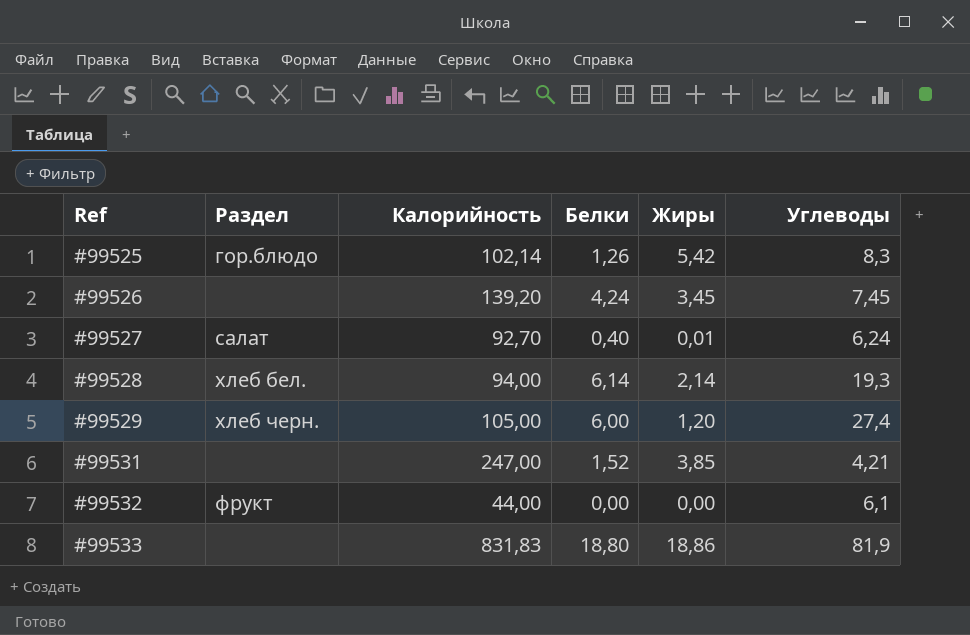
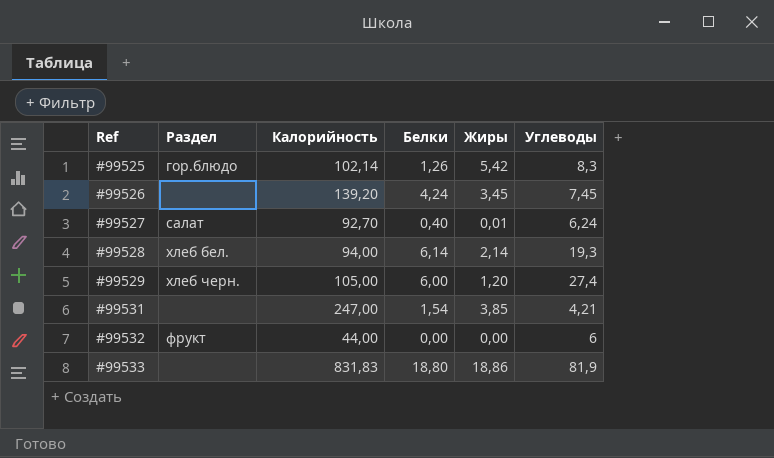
#99531 | Белки: 1,52 -> 1,54
#99532 | Углеводы: 6,1 -> 6

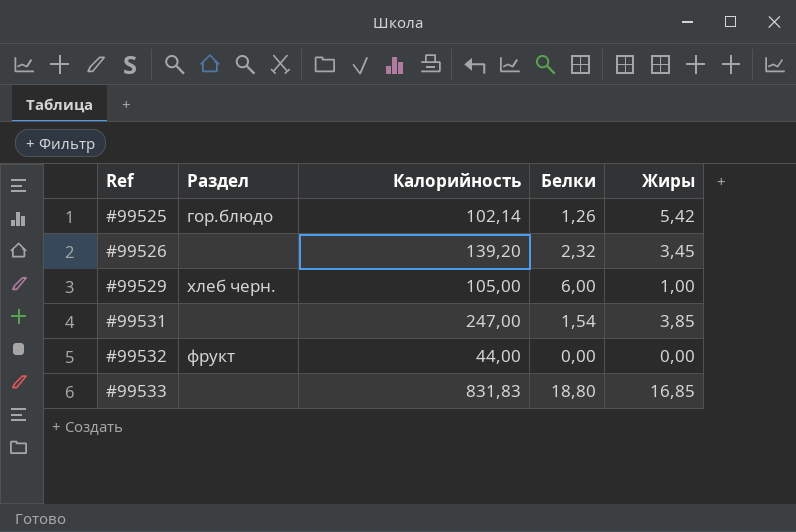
column Углеводы | position: 6 -> none
row #99527: салат | 92,70 | 0,40 | 0,01 | 6,24 -> none
row #99528: хлеб бел. | 94,00 | 6,14 | 2,14 | 19,3 -> none
#99526 | Белки: 4,24 -> 2,32
#99529 | Жиры: 1,20 -> 1,00
#99533 | Жиры: 18,86 -> 16,85

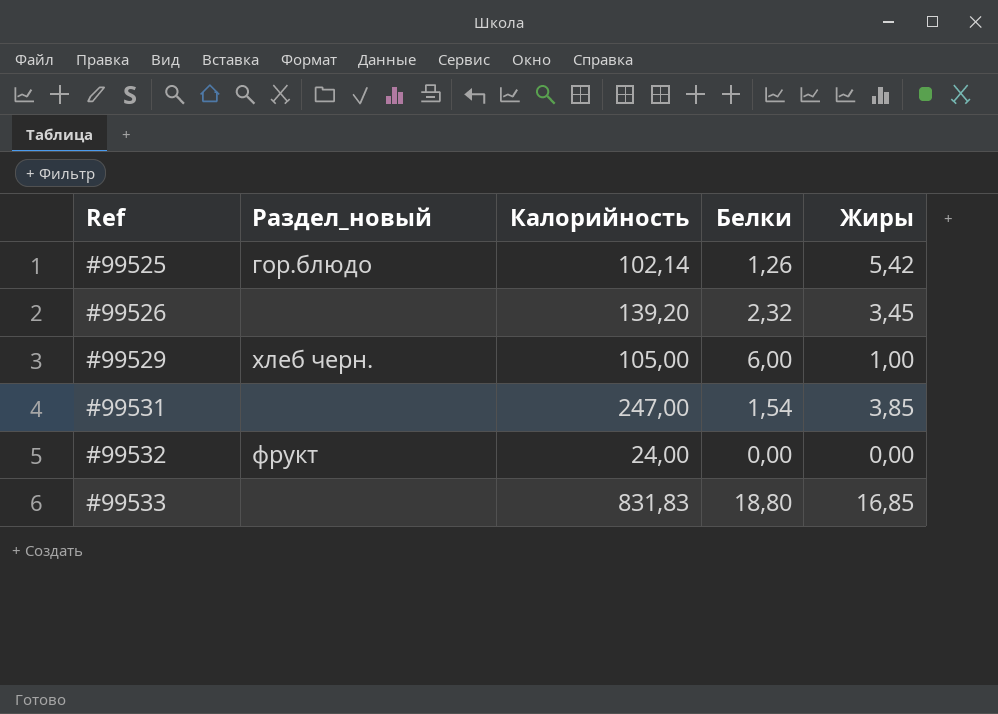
column name: Раздел -> Раздел_новый
#99532 | Калорийность: 44,00 -> 24,00

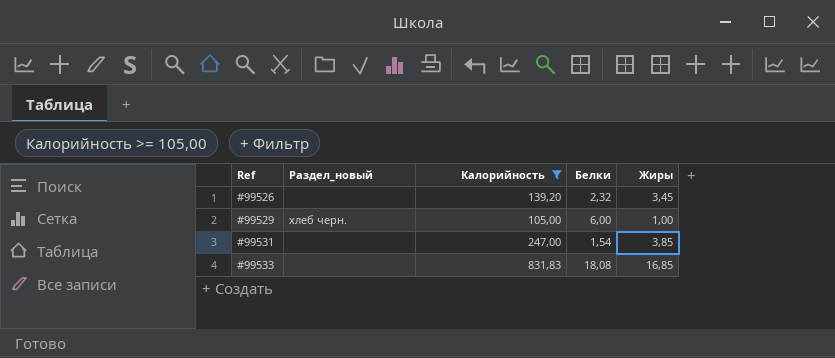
filter: none -> Калорийность >= 105,00
#99533 | Белки: 18,80 -> 18,08

